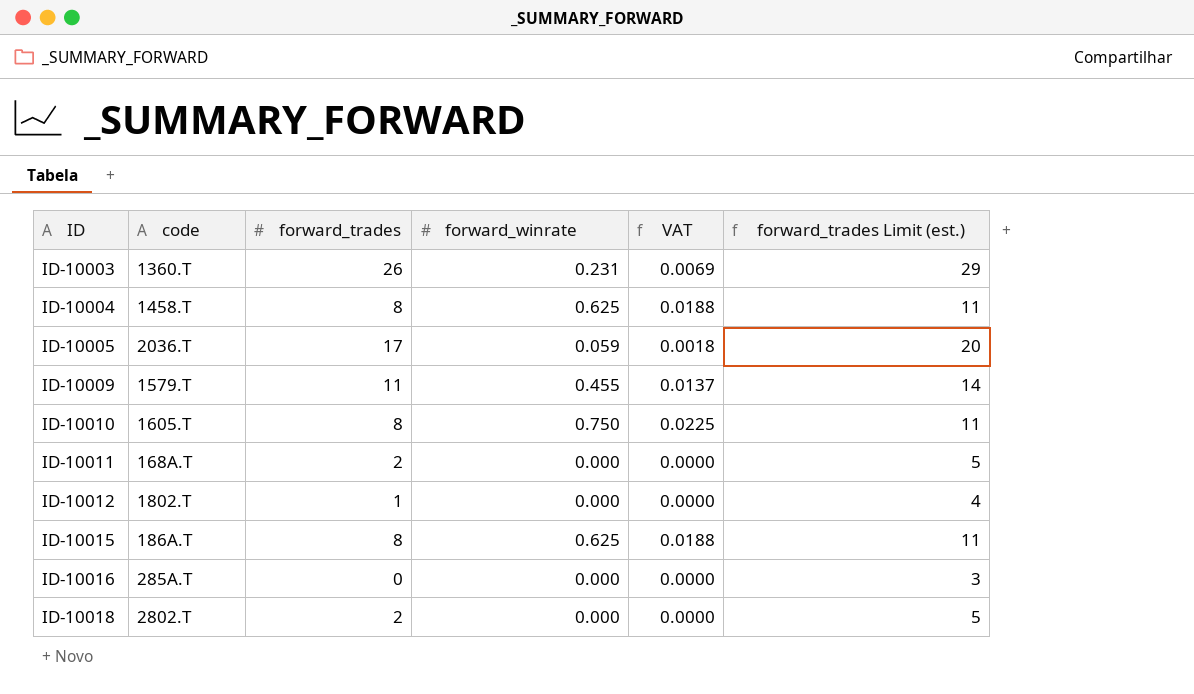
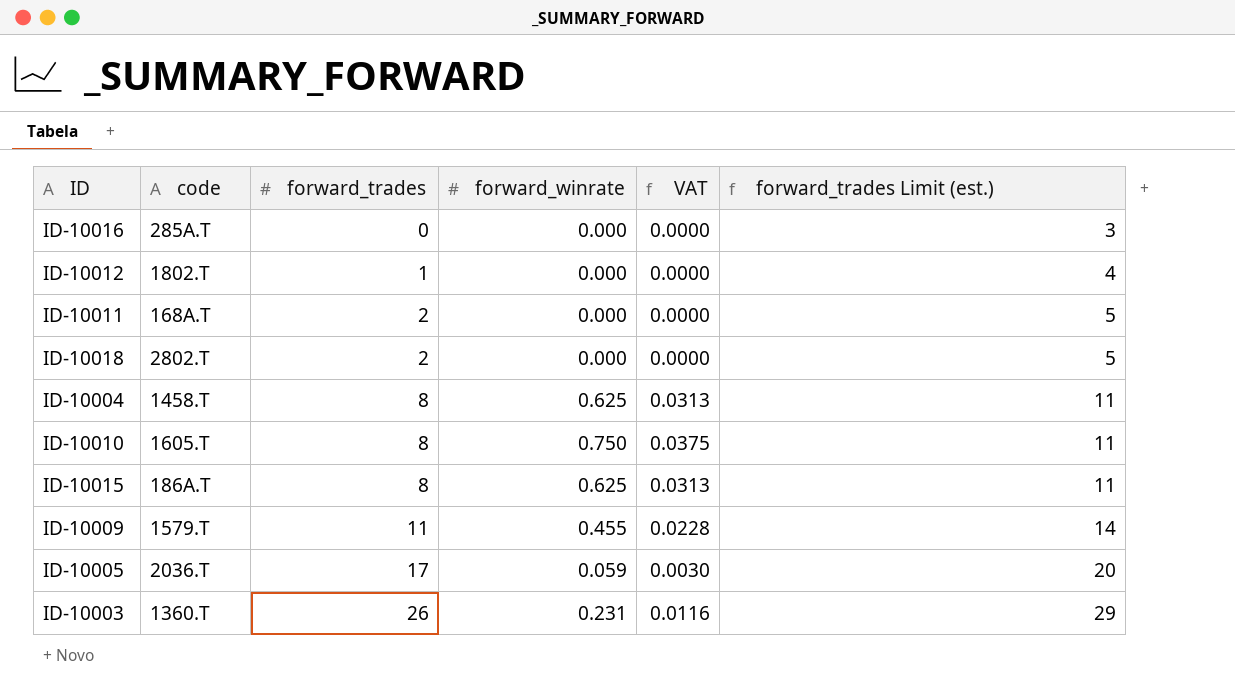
row order: ID ascending -> forward_trades ascending
column VAT | formula: [forward_winrate] * 0.03 -> [forward_winrate] * 0.05

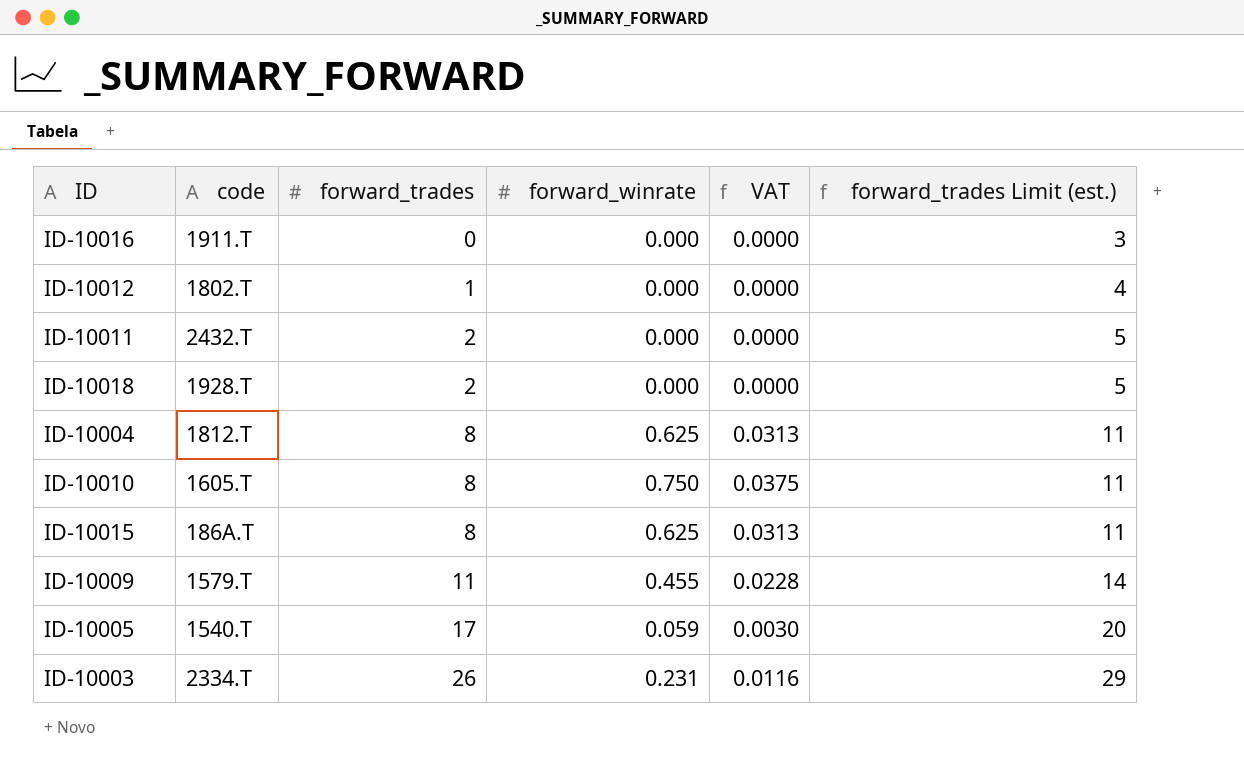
ID-10016 | code: 285A.T -> 1911.T
ID-10011 | code: 168A.T -> 2432.T
ID-10018 | code: 2802.T -> 1928.T
ID-10004 | code: 1458.T -> 1812.T
ID-10005 | code: 2036.T -> 1540.T
ID-10003 | code: 1360.T -> 2334.T

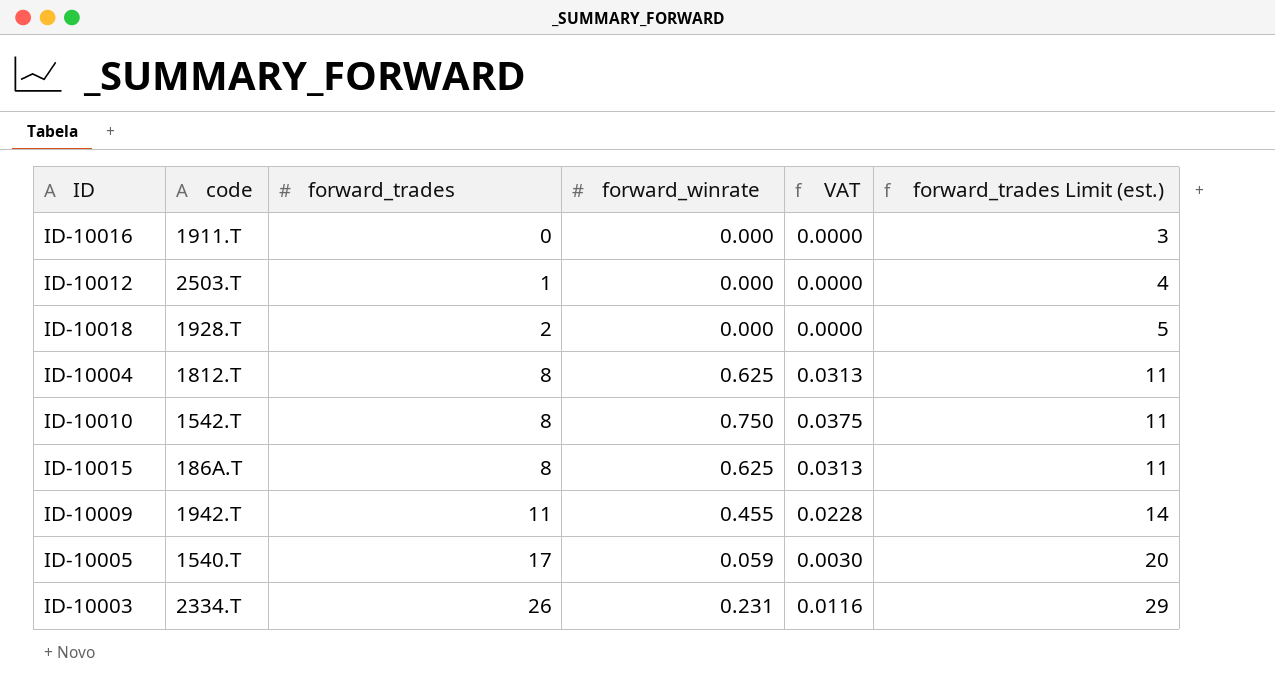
row ID-10011: 2432.T | 2 | 0.000 | 0.0000 | 5 -> none
ID-10012 | code: 1802.T -> 2503.T
ID-10010 | code: 1605.T -> 1542.T
ID-10009 | code: 1579.T -> 1942.T

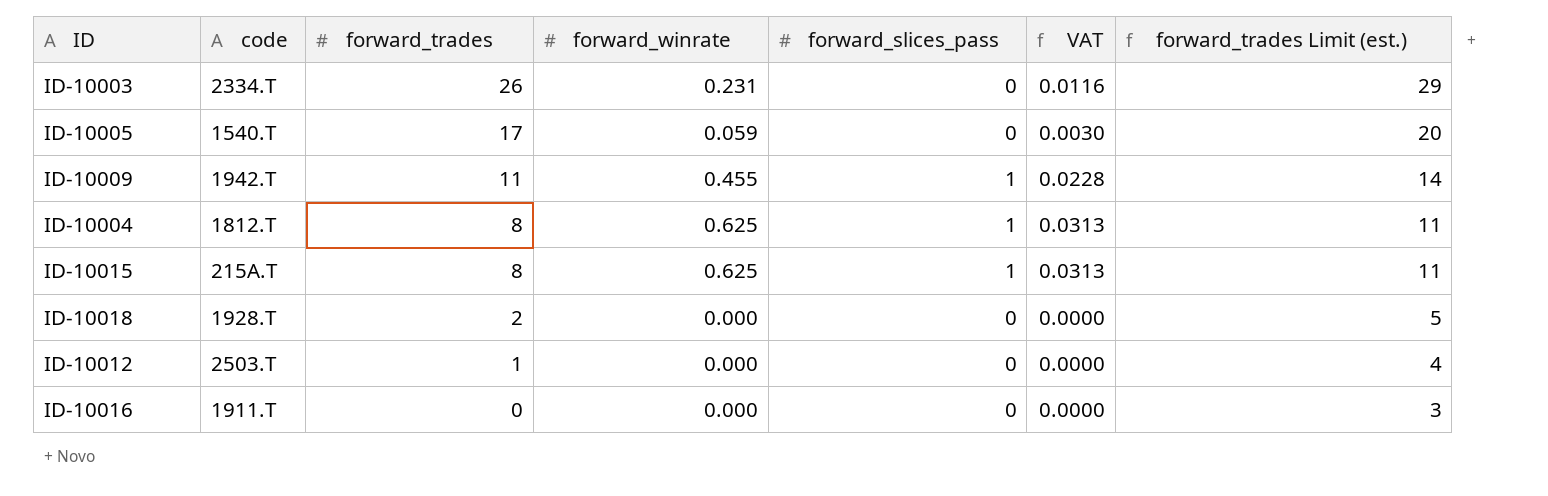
row order: forward_trades ascending -> forward_trades descending
column forward_slices_pass | position: none -> 5
row ID-10010: 1542.T | 8 | 0.750 | 0.0375 | 11 -> none
ID-10015 | code: 186A.T -> 215A.T

